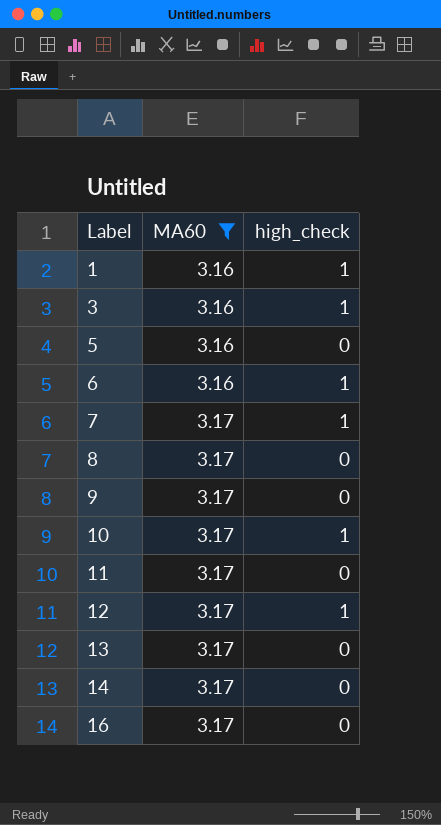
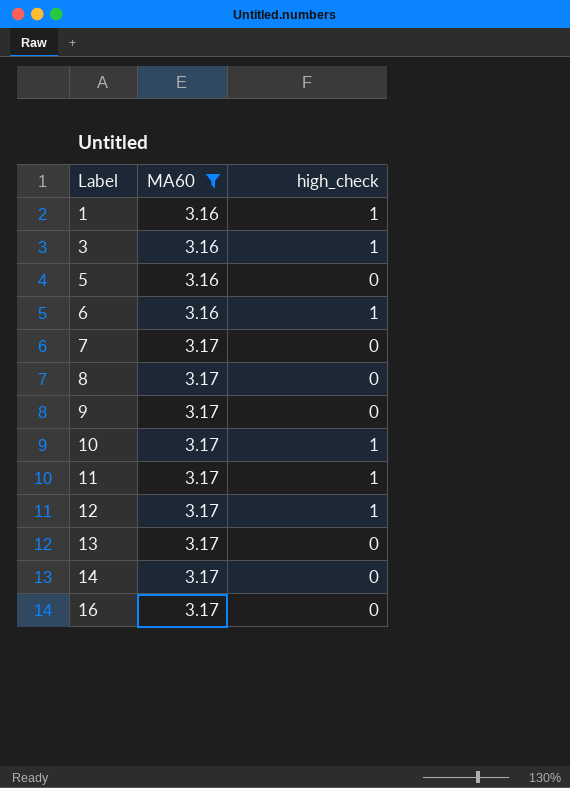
7 | high_check: 1 -> 0
11 | high_check: 0 -> 1

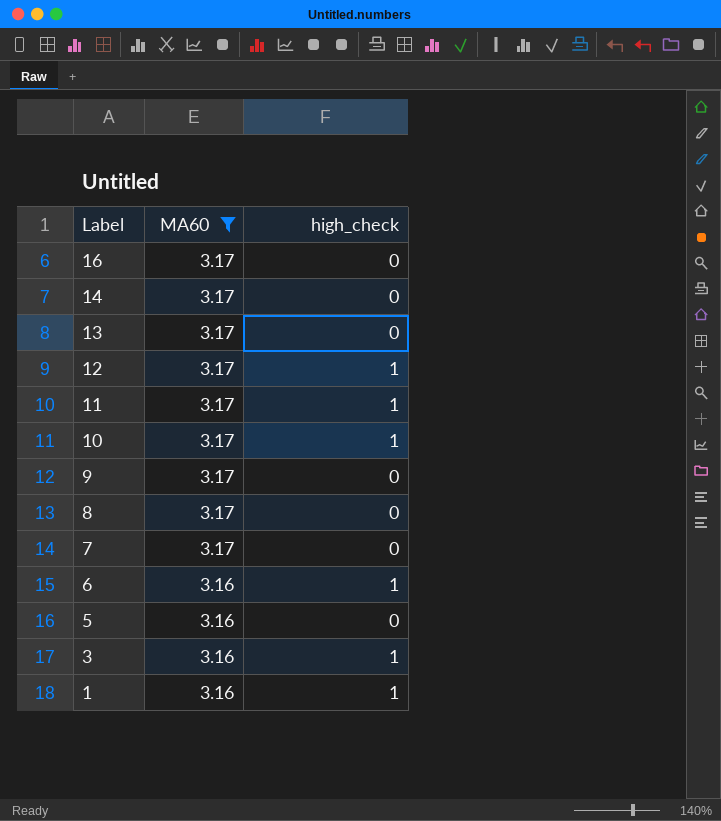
row order: Label ascending -> Label descending

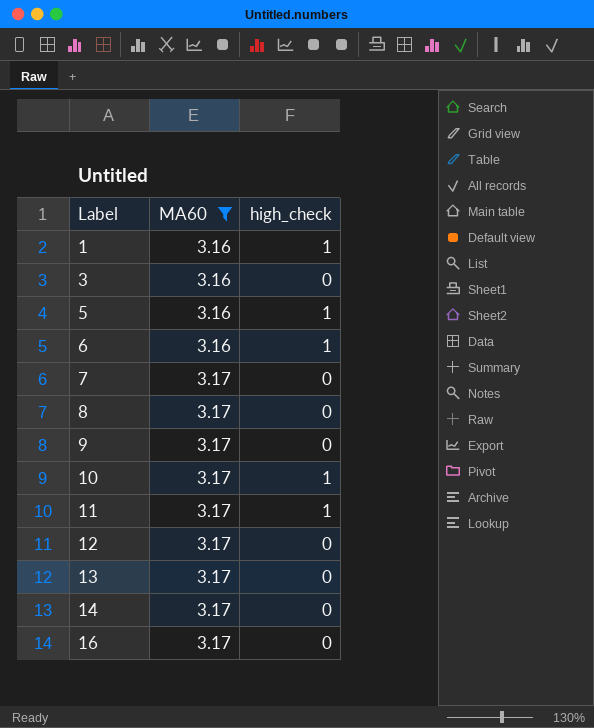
row order: Label descending -> Label ascending
3 | high_check: 1 -> 0
5 | high_check: 0 -> 1
12 | high_check: 1 -> 0

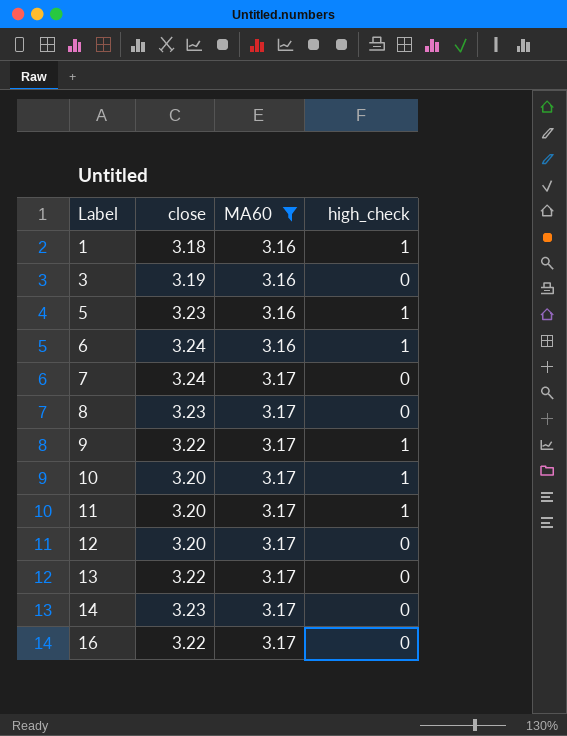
column close | position: none -> 2
9 | high_check: 0 -> 1

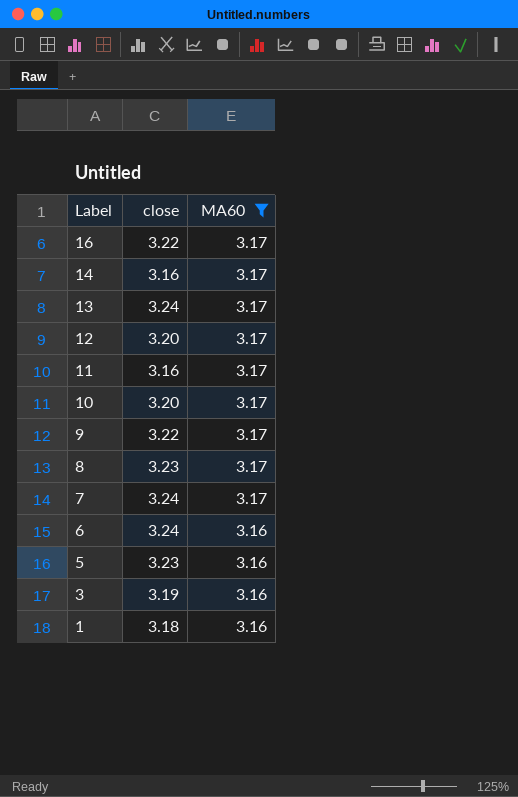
row order: Label ascending -> Label descending
column high_check | position: 4 -> none
14 | close: 3.23 -> 3.16
13 | close: 3.22 -> 3.24
11 | close: 3.20 -> 3.16

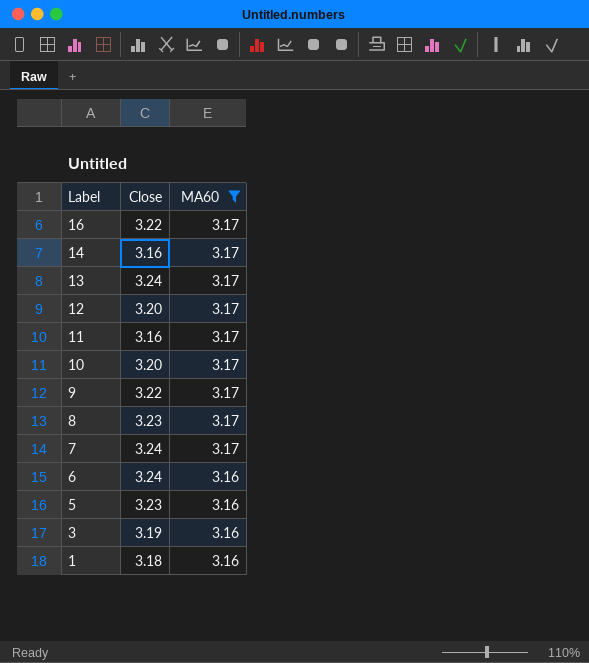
column name: close -> Close

